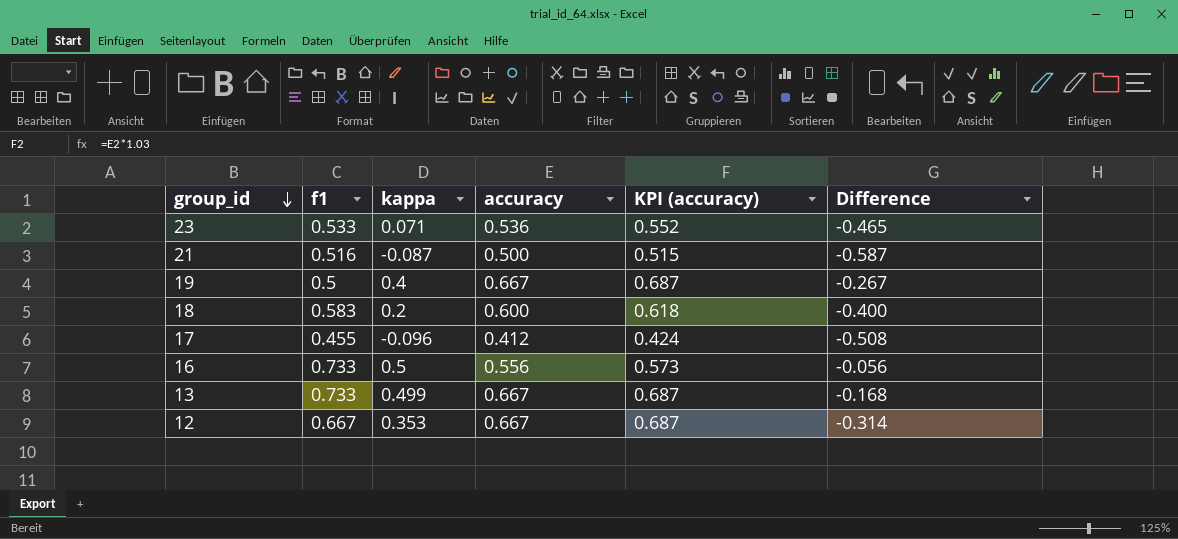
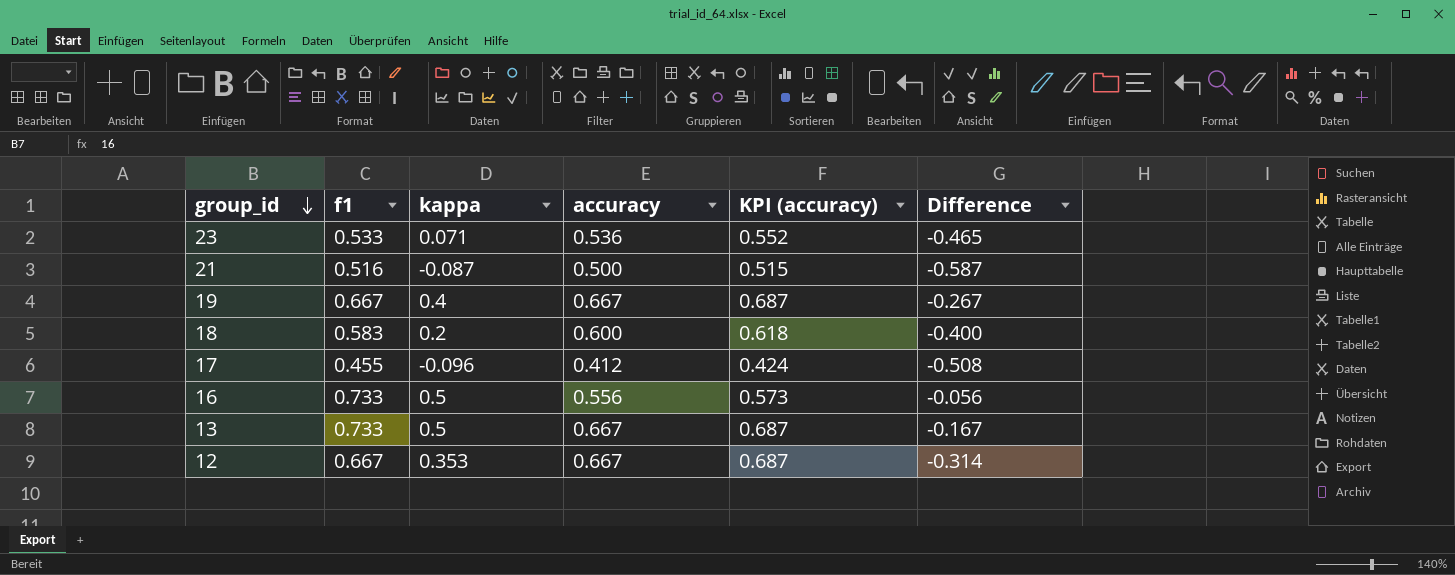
19 | f1: 0.5 -> 0.667
13 | kappa: 0.499 -> 0.5
13 | Difference: -0.168 -> -0.167

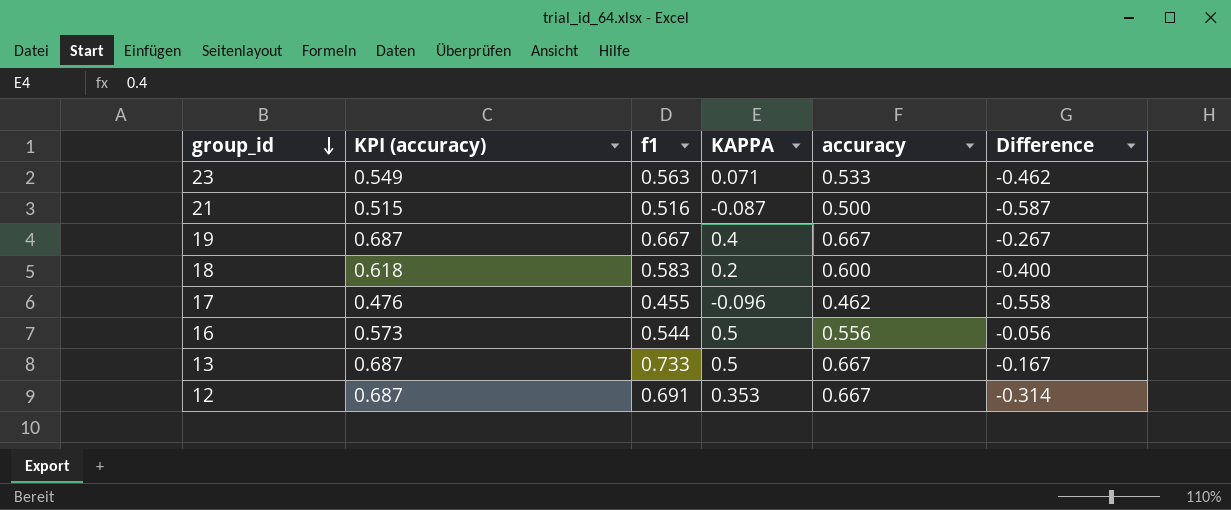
column KPI (accuracy) | position: 5 -> 2
column name: kappa -> KAPPA
23 | KPI (accuracy): 0.552 -> 0.549
23 | f1: 0.533 -> 0.563
23 | accuracy: 0.536 -> 0.533
23 | Difference: -0.465 -> -0.462
17 | KPI (accuracy): 0.424 -> 0.476
17 | accuracy: 0.412 -> 0.462
17 | Difference: -0.508 -> -0.558
16 | f1: 0.733 -> 0.544
12 | f1: 0.667 -> 0.691

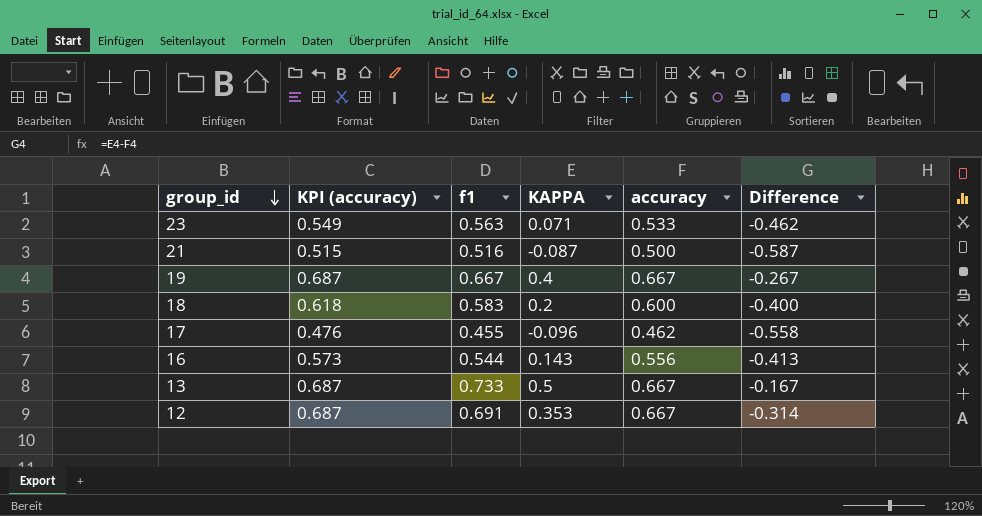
16 | KAPPA: 0.5 -> 0.143
16 | Difference: -0.056 -> -0.413

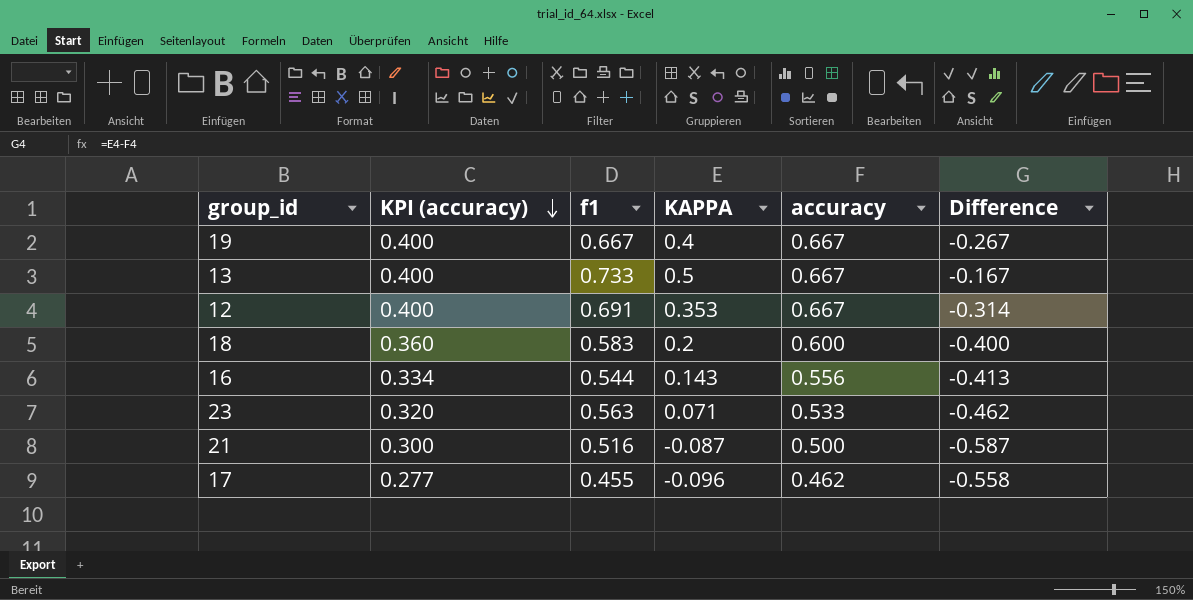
row order: group_id descending -> KPI (accuracy) descending
column KPI (accuracy) | formula: [accuracy] * 1.03 -> [accuracy] * 0.6

